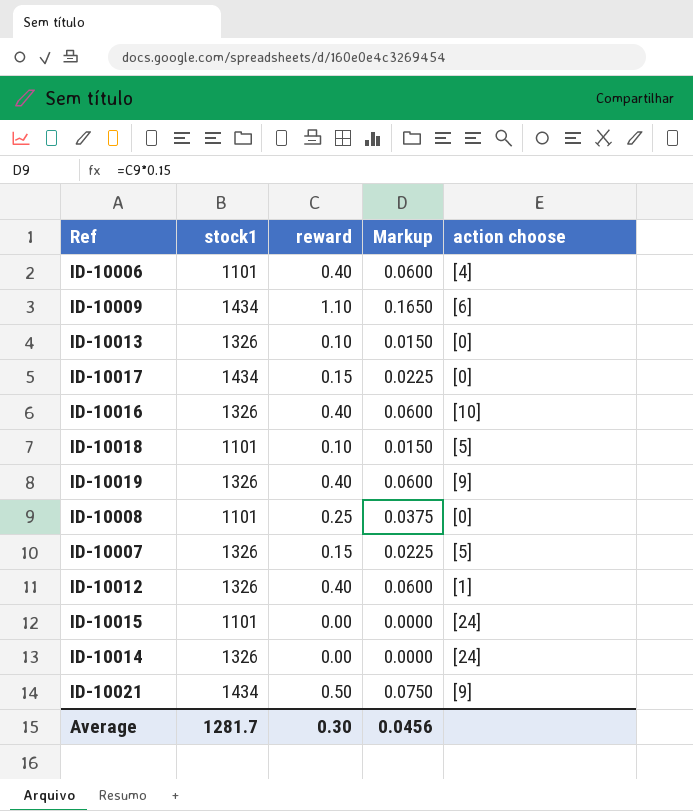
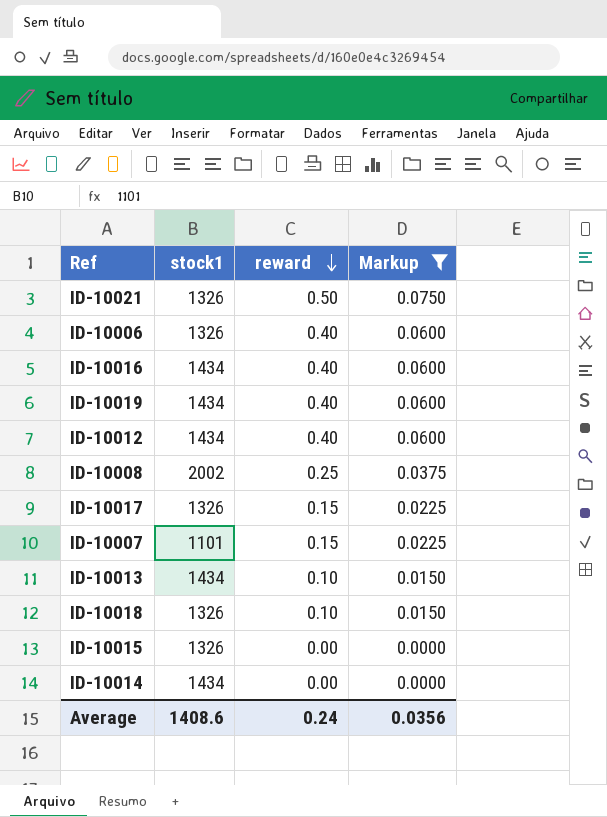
filter: none -> Markup != 0.1650
row order: none -> reward descending
column action choose | position: 5 -> none
ID-10021 | stock1: 1434 -> 1326
ID-10006 | stock1: 1101 -> 1326
ID-10016 | stock1: 1326 -> 1434
ID-10019 | stock1: 1326 -> 1434
ID-10012 | stock1: 1326 -> 1434
ID-10008 | stock1: 1101 -> 2002
ID-10017 | stock1: 1434 -> 1326
ID-10007 | stock1: 1326 -> 1101
ID-10013 | stock1: 1326 -> 1434
ID-10018 | stock1: 1101 -> 1326
ID-10015 | stock1: 1101 -> 1326
ID-10014 | stock1: 1326 -> 1434
Average | stock1: 1281.7 -> 1408.6
Average | reward: 0.30 -> 0.24
Average | Markup: 0.0456 -> 0.0356

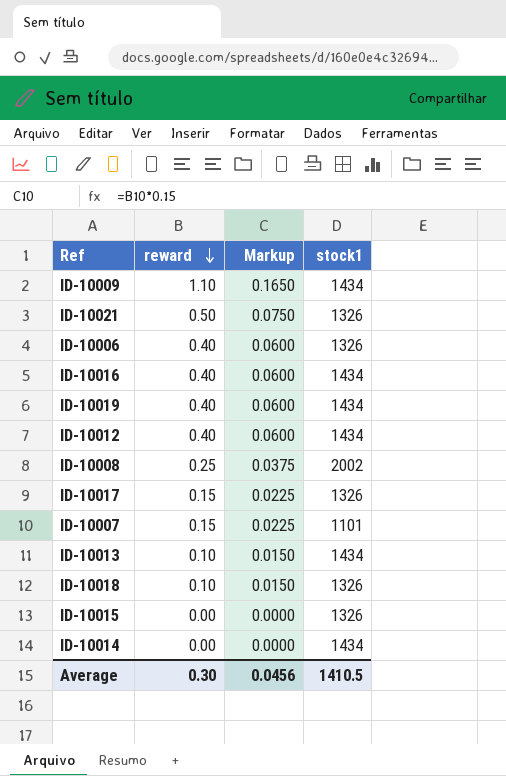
filter: Markup != 0.1650 -> none
column stock1 | position: 2 -> 4
Average | reward: 0.24 -> 0.30
Average | Markup: 0.0356 -> 0.0456
Average | stock1: 1408.6 -> 1410.5

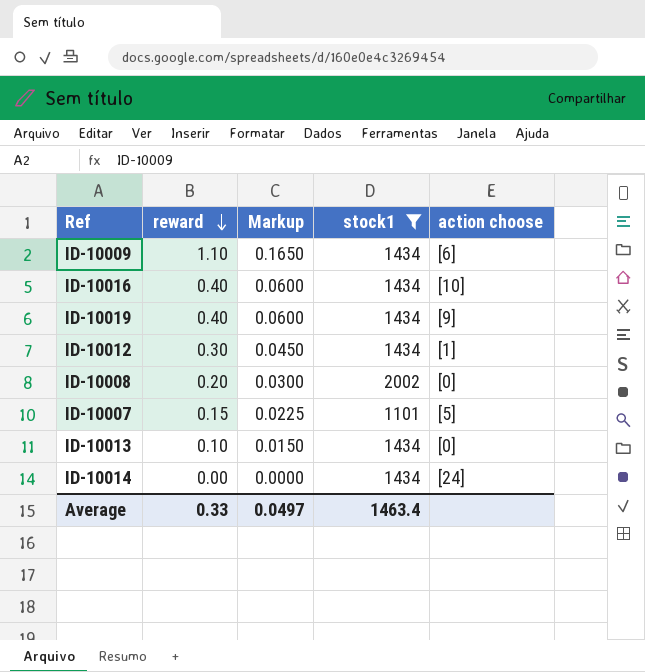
filter: none -> stock1 != 1326
column action choose | position: none -> 5
ID-10012 | reward: 0.40 -> 0.30
ID-10012 | Markup: 0.0600 -> 0.0450
ID-10008 | reward: 0.25 -> 0.20
ID-10008 | Markup: 0.0375 -> 0.0300
Average | reward: 0.30 -> 0.33
Average | Markup: 0.0456 -> 0.0497
Average | stock1: 1410.5 -> 1463.4

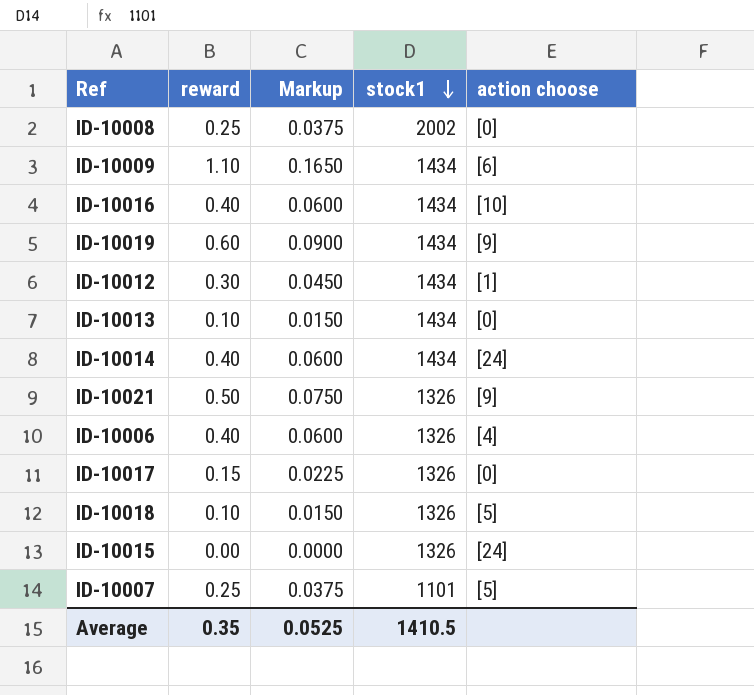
filter: stock1 != 1326 -> none
row order: reward descending -> stock1 descending
ID-10008 | reward: 0.20 -> 0.25
ID-10008 | Markup: 0.0300 -> 0.0375
ID-10019 | reward: 0.40 -> 0.60
ID-10019 | Markup: 0.0600 -> 0.0900
ID-10014 | reward: 0.00 -> 0.40
ID-10014 | Markup: 0.0000 -> 0.0600
ID-10007 | reward: 0.15 -> 0.25
ID-10007 | Markup: 0.0225 -> 0.0375
Average | reward: 0.33 -> 0.35
Average | Markup: 0.0497 -> 0.0525
Average | stock1: 1463.4 -> 1410.5

